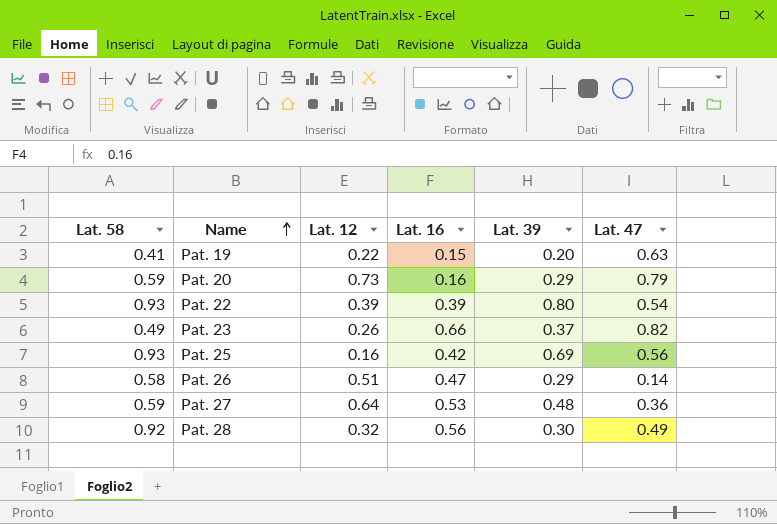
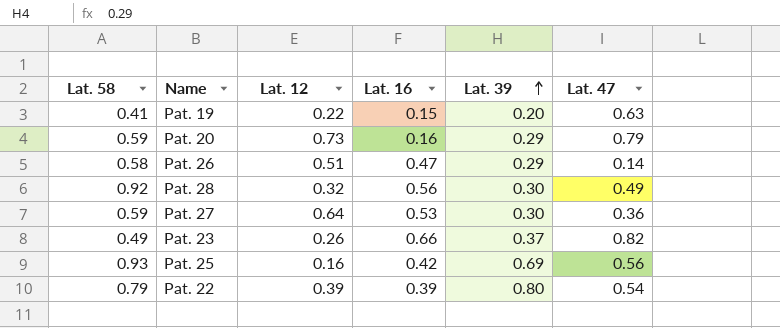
row order: Name ascending -> Lat. 39 ascending
Pat. 27 | Lat. 39: 0.48 -> 0.30
Pat. 22 | Lat. 58: 0.93 -> 0.79

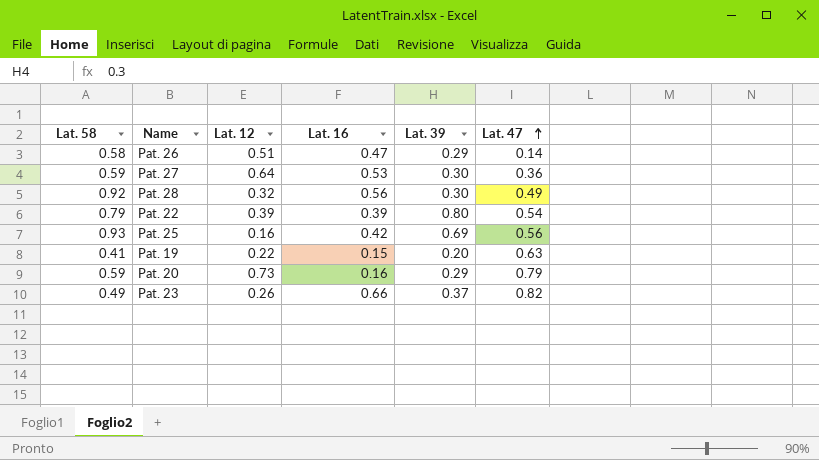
row order: Lat. 39 ascending -> Lat. 47 ascending

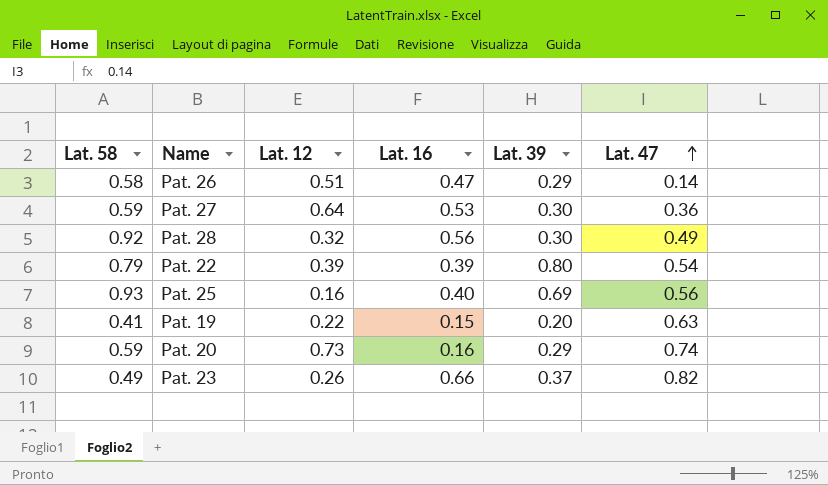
Pat. 25 | Lat. 16: 0.42 -> 0.40
Pat. 20 | Lat. 47: 0.79 -> 0.74

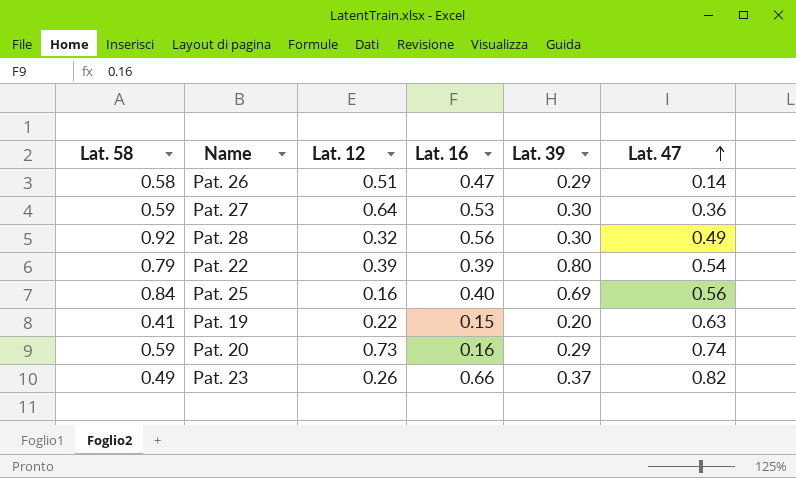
Pat. 25 | Lat. 58: 0.93 -> 0.84

